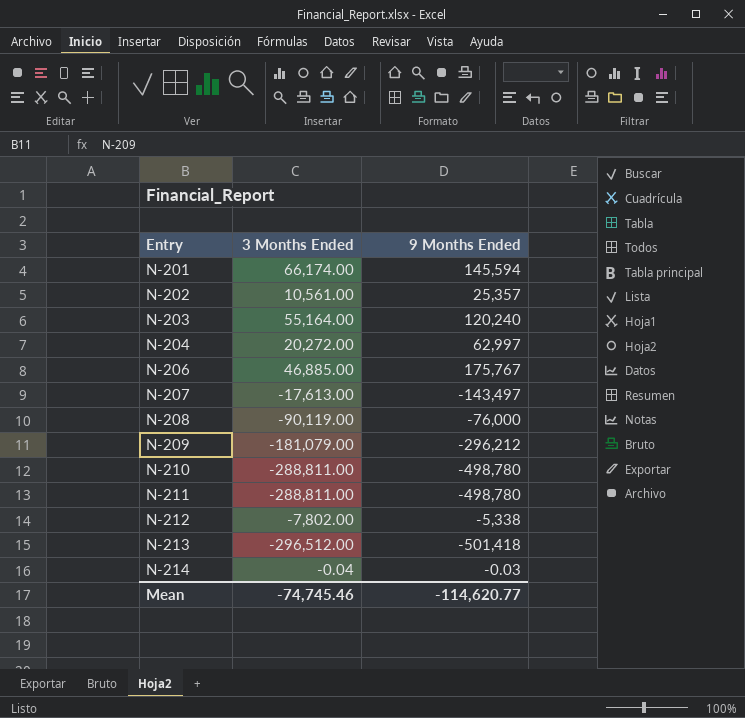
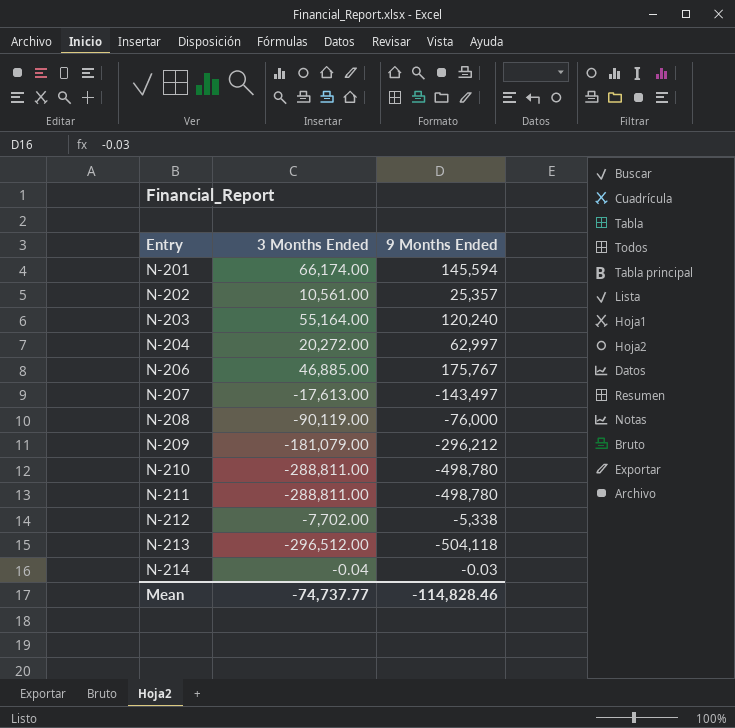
N-212 | 3 Months Ended: -7,802.00 -> -7,702.00
N-213 | 9 Months Ended: -501,418 -> -504,118
Mean | 3 Months Ended: -74,745.46 -> -74,737.77
Mean | 9 Months Ended: -114,620.77 -> -114,828.46

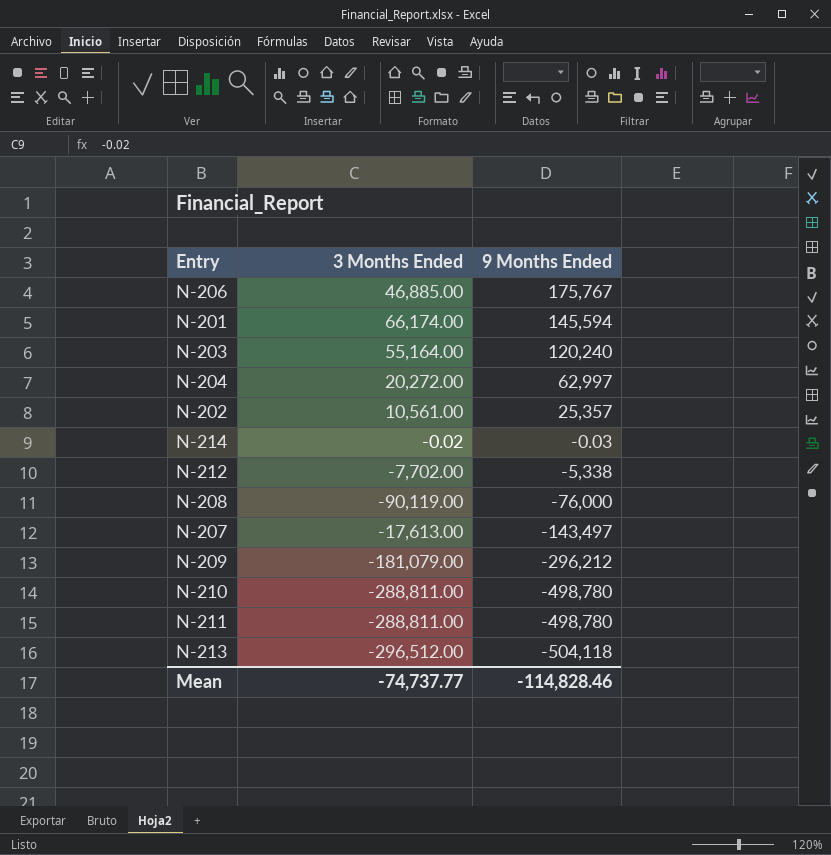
row order: Entry ascending -> 9 Months Ended descending
N-214 | 3 Months Ended: -0.04 -> -0.02

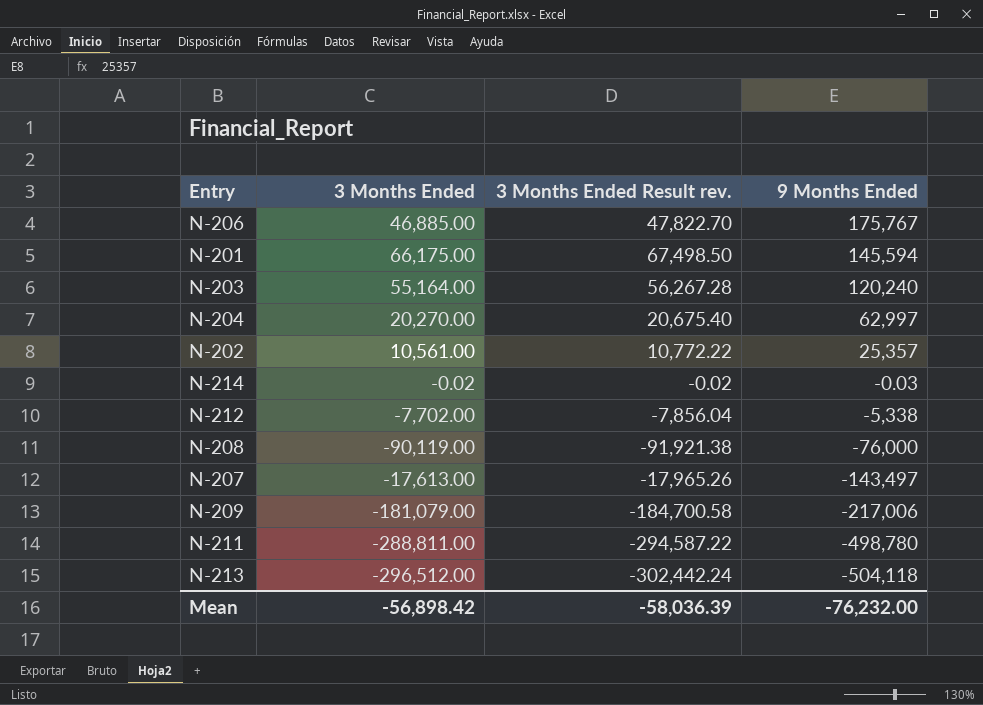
column 3 Months Ended Result rev. | formula: none -> [3 Months Ended] * 1.02
row N-210: -288,811.00 | -498,780 -> none
N-201 | 3 Months Ended: 66,174.00 -> 66,175.00
N-204 | 3 Months Ended: 20,272.00 -> 20,270.00
N-209 | 9 Months Ended: -296,212 -> -217,006
Mean | 3 Months Ended: -74,737.77 -> -56,898.42
Mean | 9 Months Ended: -114,828.46 -> -76,232.00

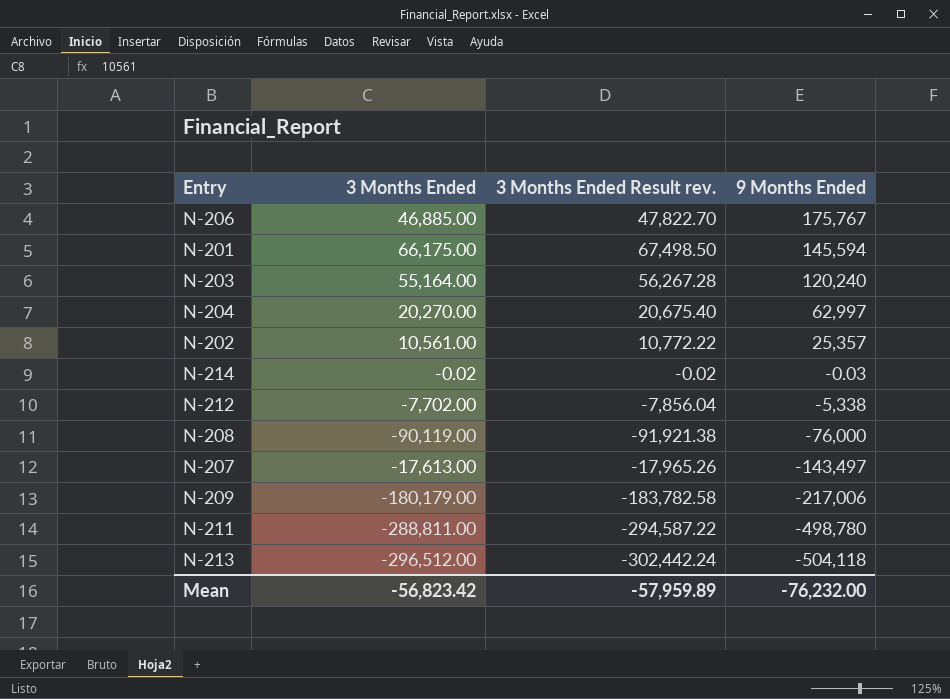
N-209 | 3 Months Ended: -181,079.00 -> -180,179.00
N-209 | 3 Months Ended Result rev.: -184,700.58 -> -183,782.58
Mean | 3 Months Ended: -56,898.42 -> -56,823.42
Mean | 3 Months Ended Result rev.: -58,036.39 -> -57,959.89

